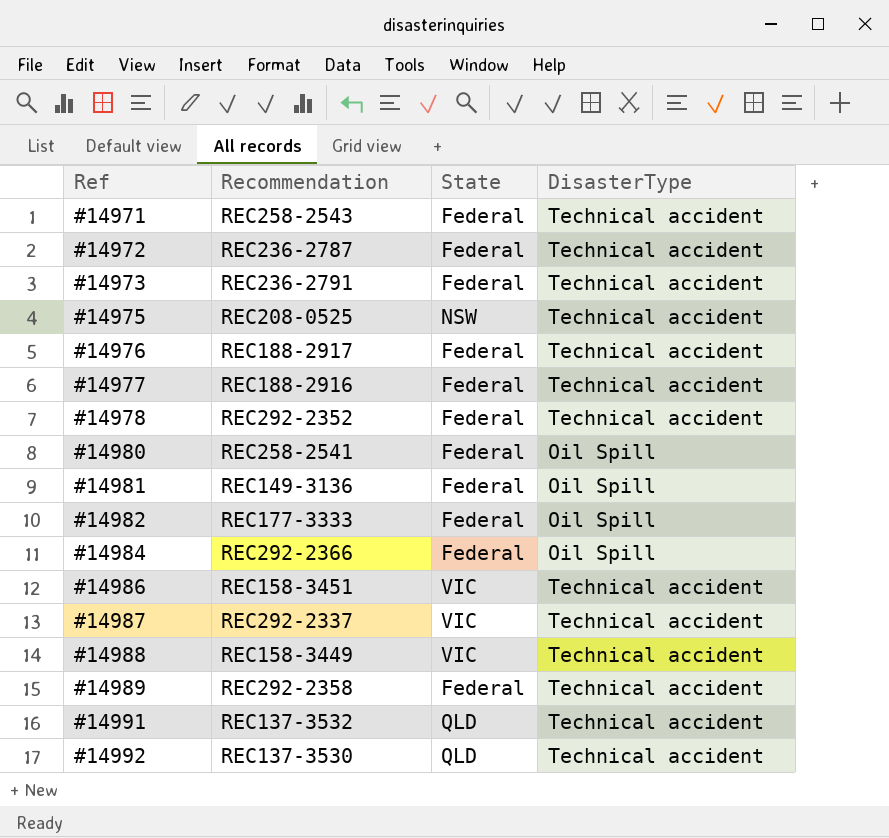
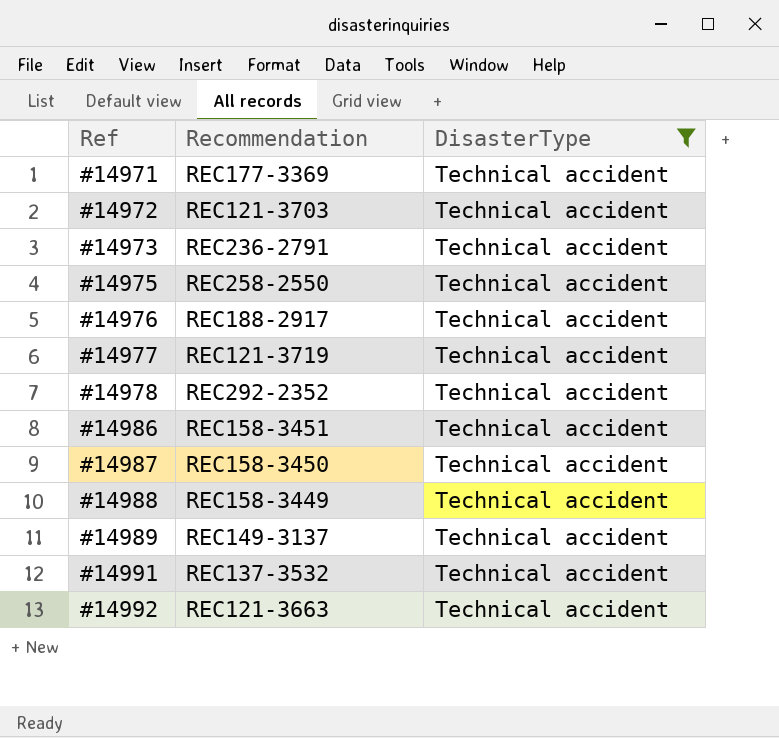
filter: none -> DisasterType = Technical accident
column State | position: 3 -> none
#14971 | Recommendation: REC258-2543 -> REC177-3369
#14972 | Recommendation: REC236-2787 -> REC121-3703
#14975 | Recommendation: REC208-0525 -> REC258-2550
#14977 | Recommendation: REC188-2916 -> REC121-3719
#14987 | Recommendation: REC292-2337 -> REC158-3450
#14989 | Recommendation: REC292-2358 -> REC149-3137
#14992 | Recommendation: REC137-3530 -> REC121-3663

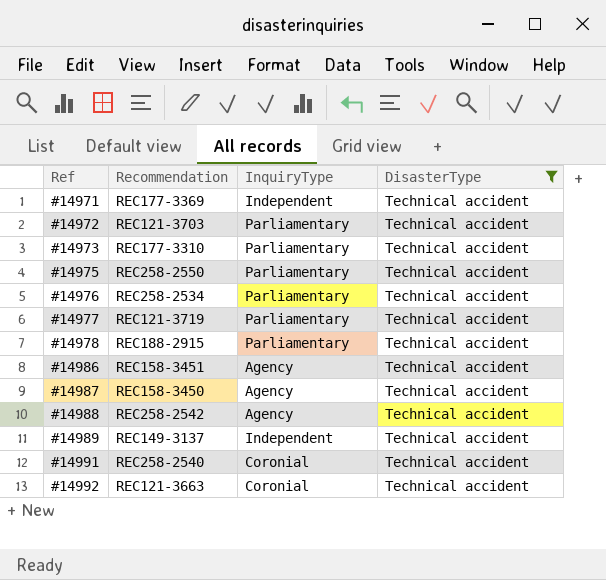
column InquiryType | position: none -> 3
#14973 | Recommendation: REC236-2791 -> REC177-3310
#14976 | Recommendation: REC188-2917 -> REC258-2534
#14978 | Recommendation: REC292-2352 -> REC188-2915
#14988 | Recommendation: REC158-3449 -> REC258-2542
#14991 | Recommendation: REC137-3532 -> REC258-2540

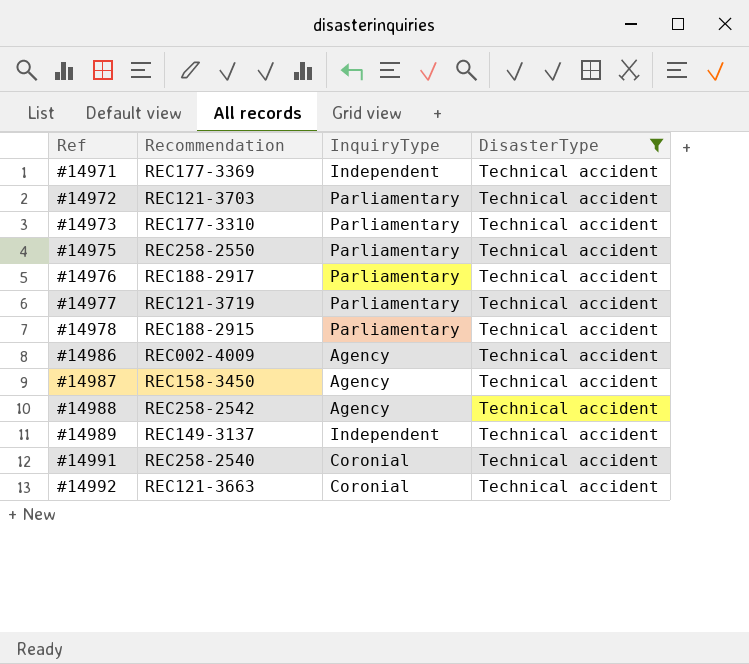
#14976 | Recommendation: REC258-2534 -> REC188-2917
#14986 | Recommendation: REC158-3451 -> REC002-4009

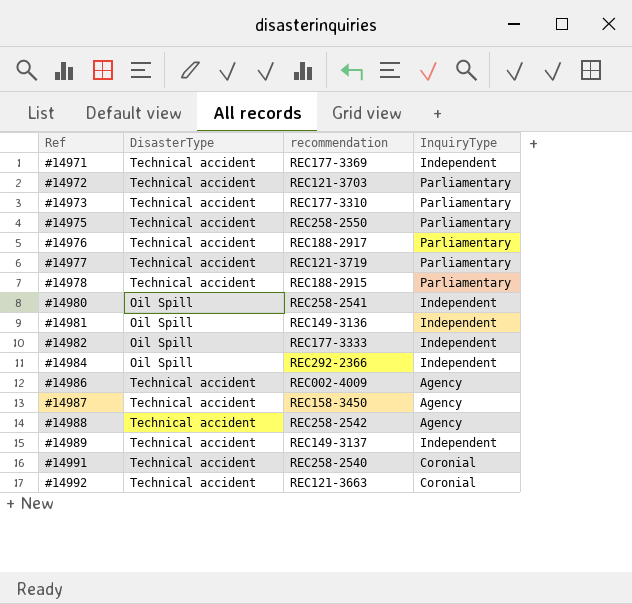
filter: DisasterType = Technical accident -> none
column DisasterType | position: 4 -> 2
column name: Recommendation -> recommendation

